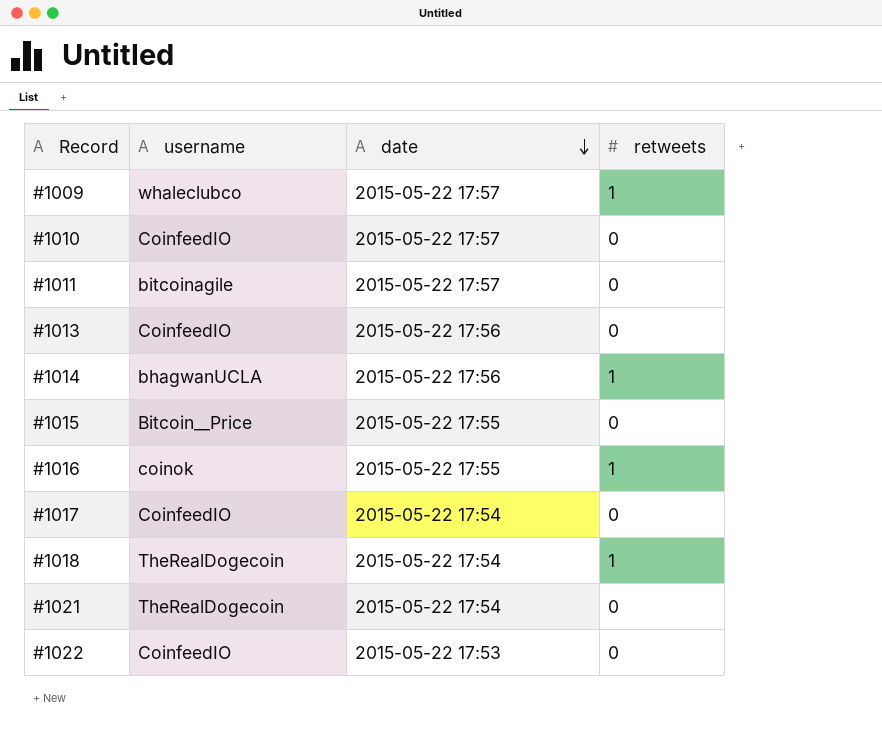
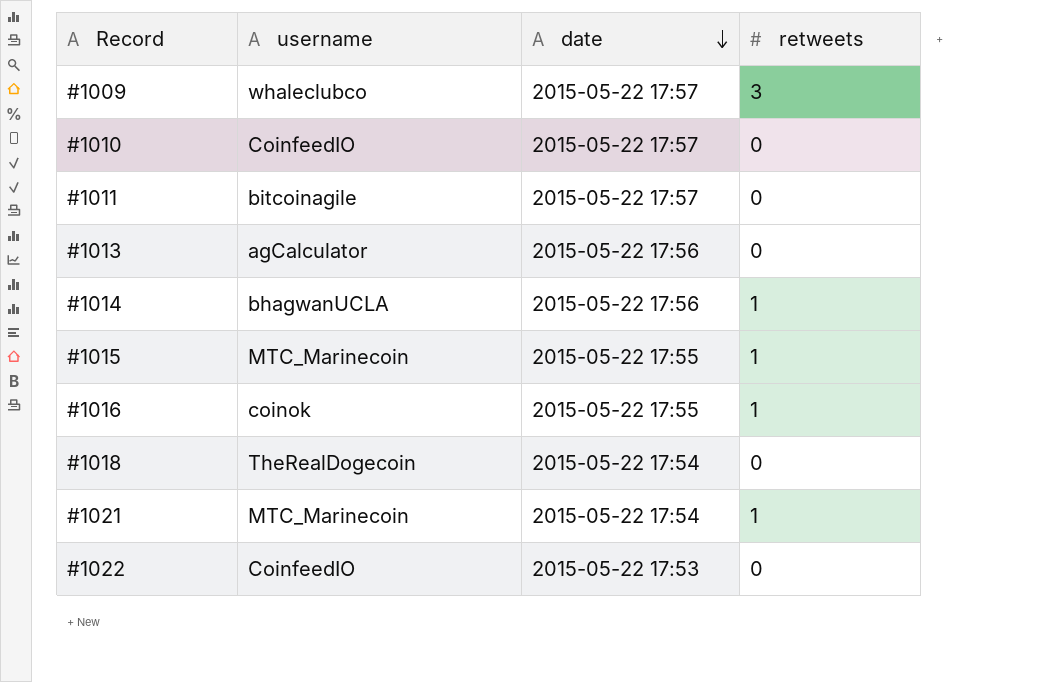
row #1017: CoinfeedIO | 2015-05-22 17:54 | 0 -> none
#1009 | retweets: 1 -> 3
#1013 | username: CoinfeedIO -> agCalculator
#1015 | username: Bitcoin__Price -> MTC_Marinecoin
#1015 | retweets: 0 -> 1
#1018 | retweets: 1 -> 0
#1021 | username: TheRealDogecoin -> MTC_Marinecoin
#1021 | retweets: 0 -> 1

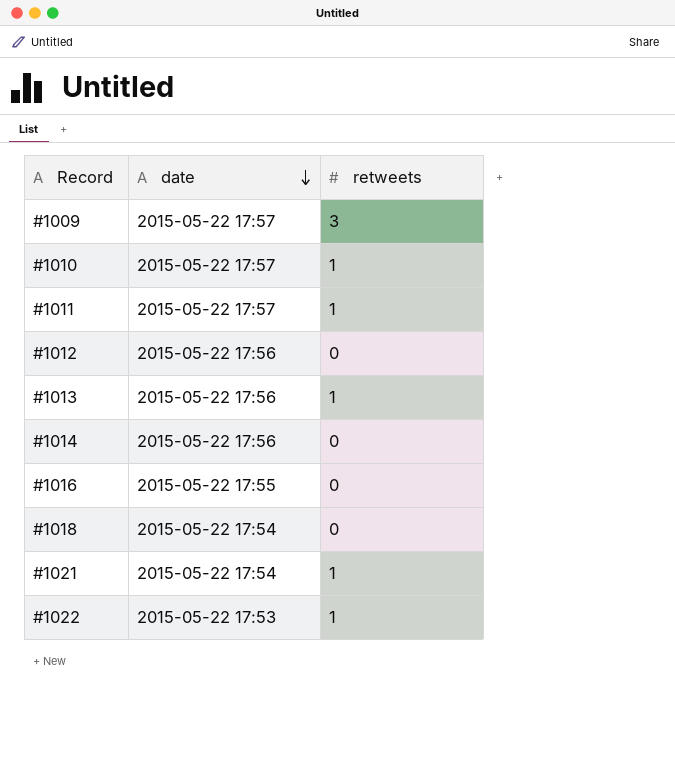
column username | position: 2 -> none
row #1015: MTC_Marinecoin | 2015-05-22 17:55 | 1 -> none
#1010 | retweets: 0 -> 1
#1011 | retweets: 0 -> 1
row #1012: none -> 2015-05-22 17:56 | 0
#1013 | retweets: 0 -> 1
#1014 | retweets: 1 -> 0
#1016 | retweets: 1 -> 0
#1022 | retweets: 0 -> 1

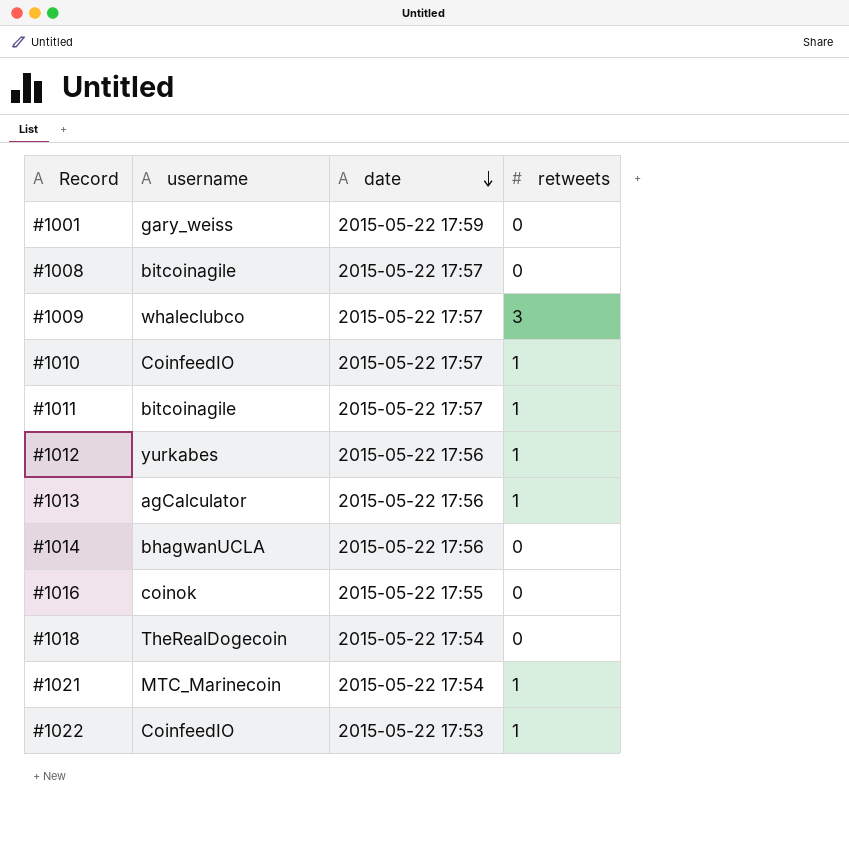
column username | position: none -> 2
row #1001: none -> gary_weiss | 2015-05-22 17:59 | 0
row #1008: none -> bitcoinagile | 2015-05-22 17:57 | 0
#1012 | retweets: 0 -> 1

